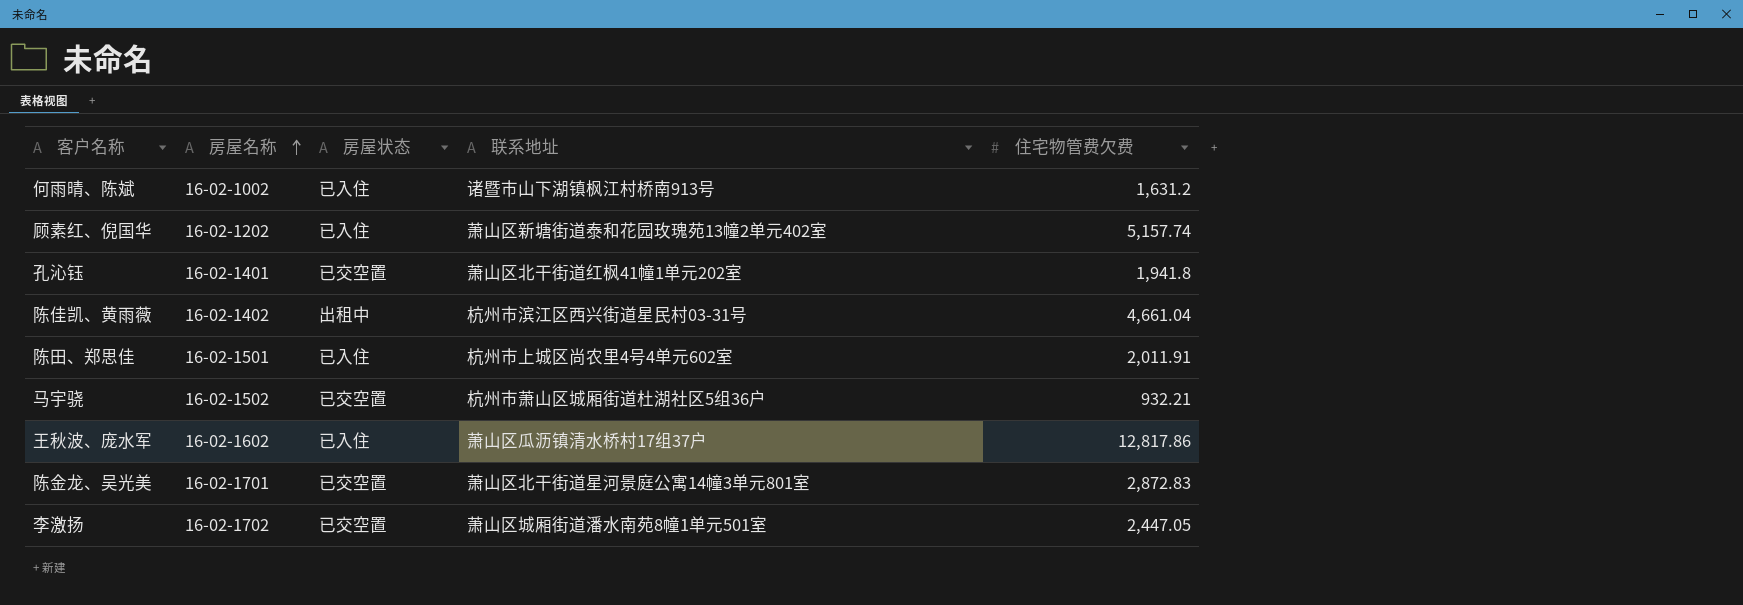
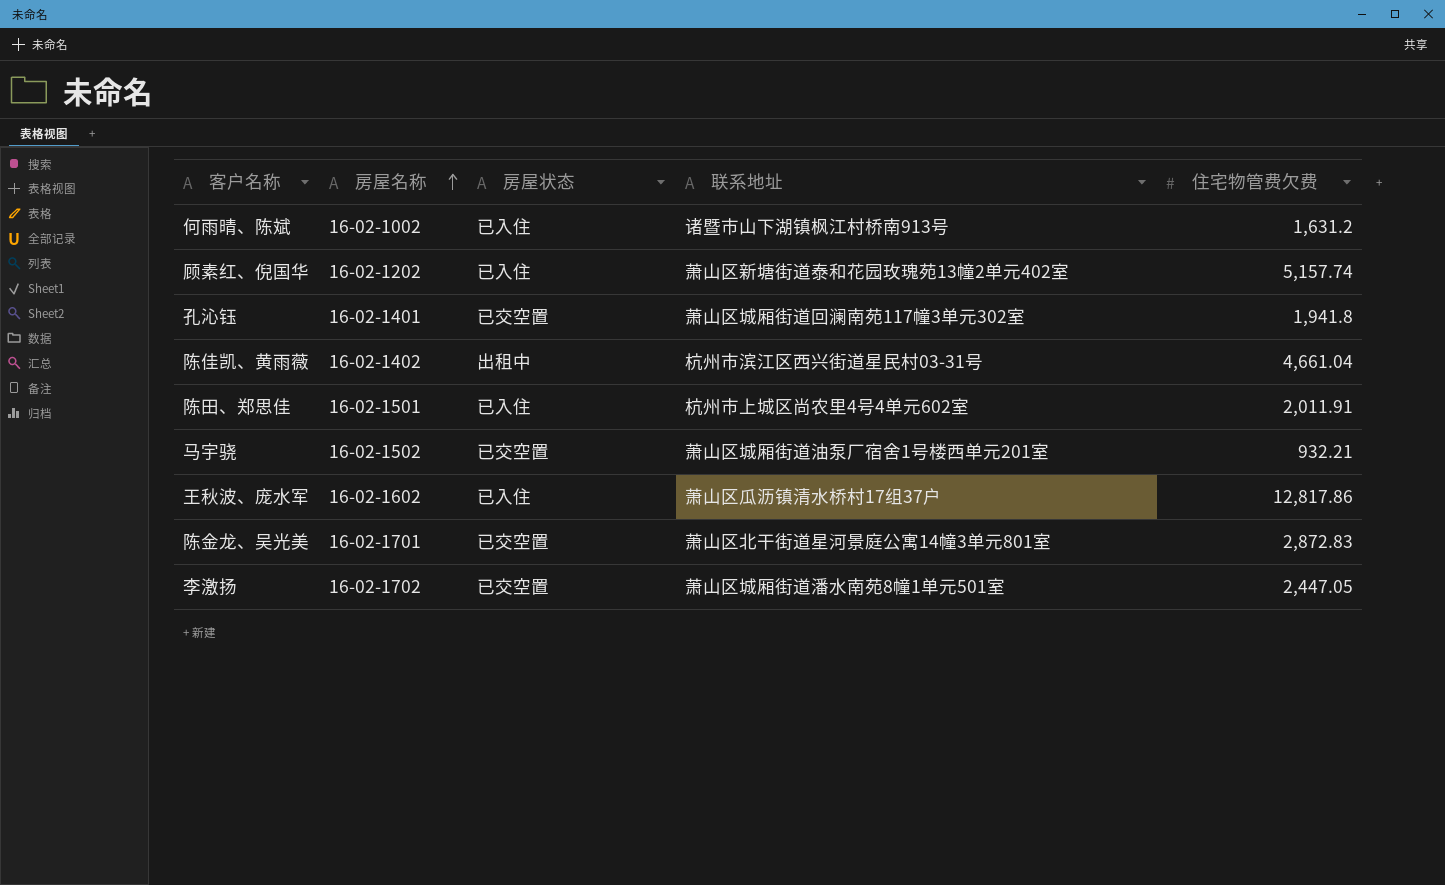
孔沁钰 | 联系地址: 萧山区北干街道红枫41幢1单元202室 -> 萧山区城厢街道回澜南苑117幢3单元302室
马宇骁 | 联系地址: 杭州市萧山区城厢街道杜湖社区5组36户 -> 萧山区城厢街道油泵厂宿舍1号楼西单元201室

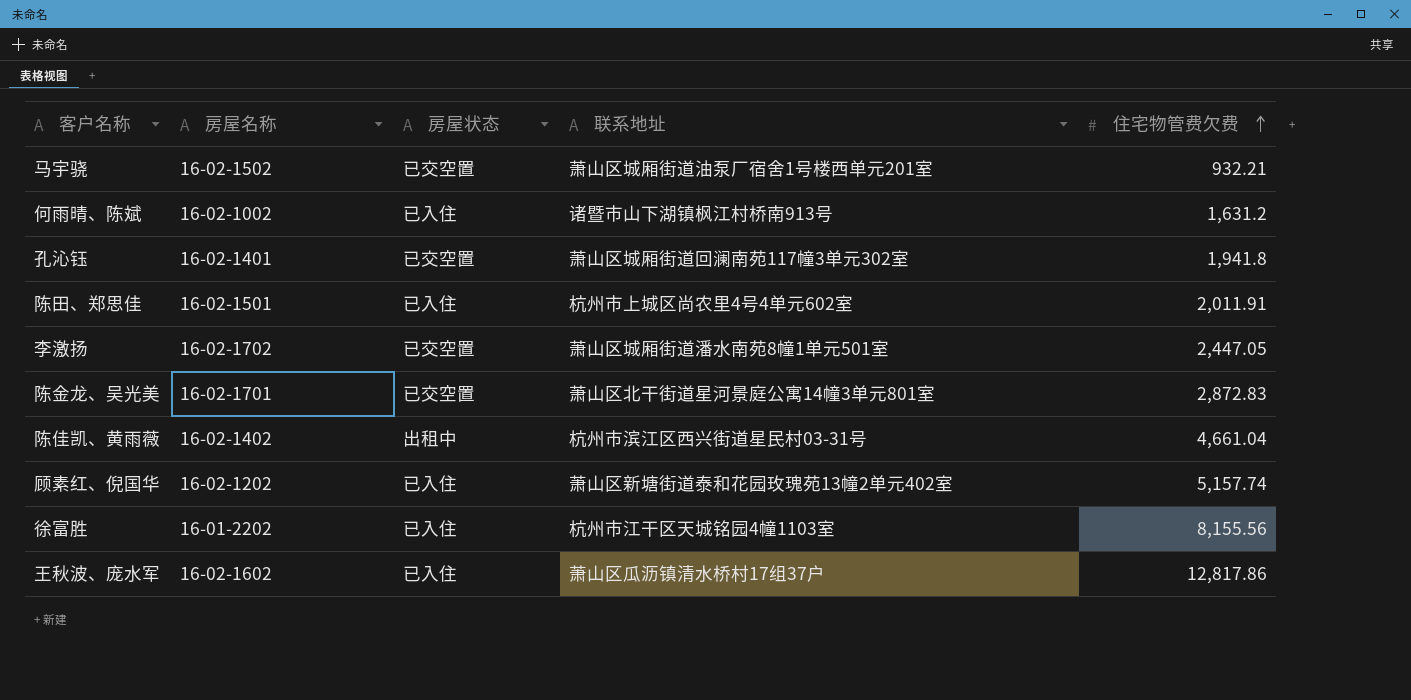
row order: 房屋名称 ascending -> 住宅物管费欠费 ascending
row 徐富胜: none -> 16-01-2202 | 已入住 | 杭州市江干区天城铭园4幢1103室 | 8,155.56

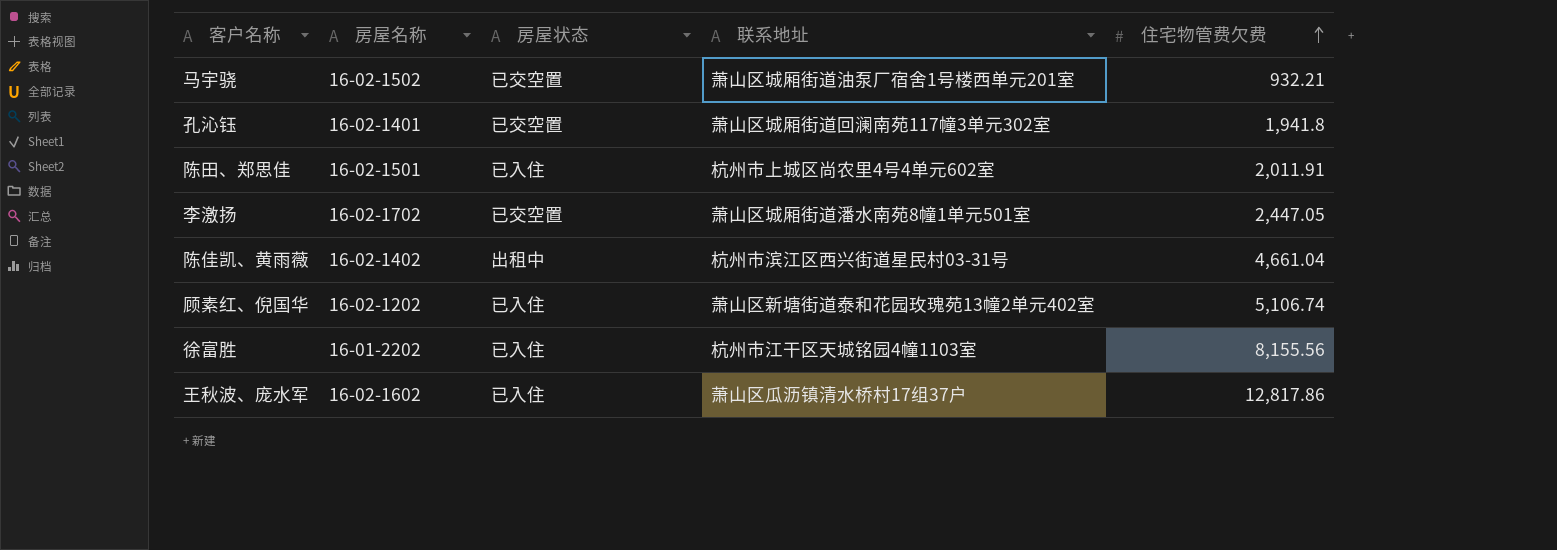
row 何雨晴、陈斌: 16-02-1002 | 已入住 | 诸暨市山下湖镇枫江村桥南913号 | 1,631.2 -> none
row 陈金龙、吴光美: 16-02-1701 | 已交空置 | 萧山区北干街道星河景庭公寓14幢3单元801室 | 2,872.83 -> none
顾素红、倪国华 | 住宅物管费欠费: 5,157.74 -> 5,106.74

